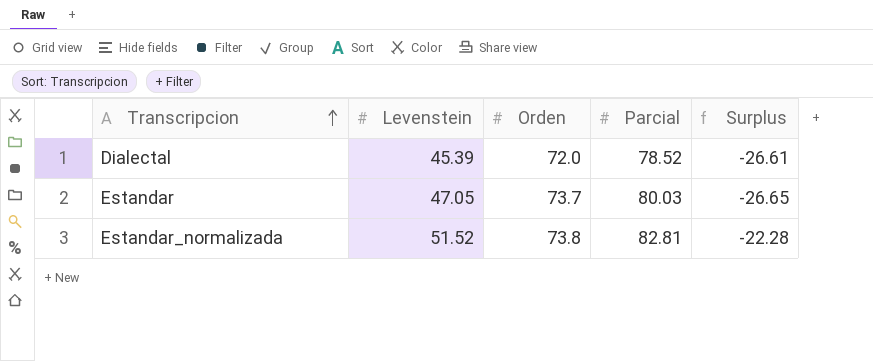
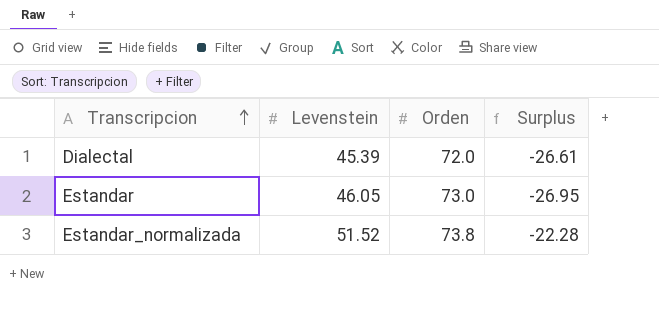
column Parcial | position: 4 -> none
Estandar | Levenstein: 47.05 -> 46.05
Estandar | Orden: 73.7 -> 73.0
Estandar | Surplus: -26.65 -> -26.95

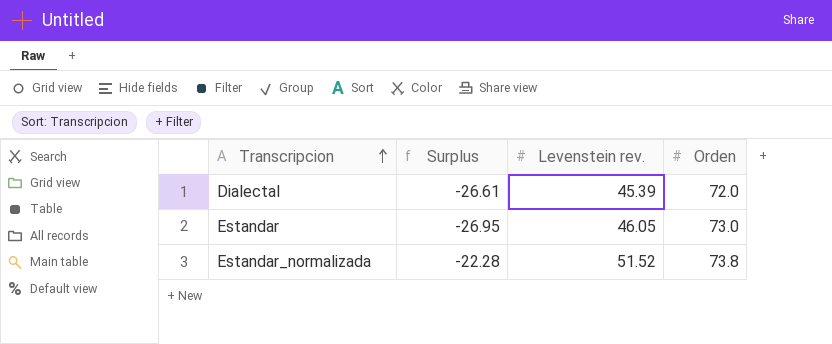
column Surplus | position: 4 -> 2
column name: Levenstein -> Levenstein rev.

